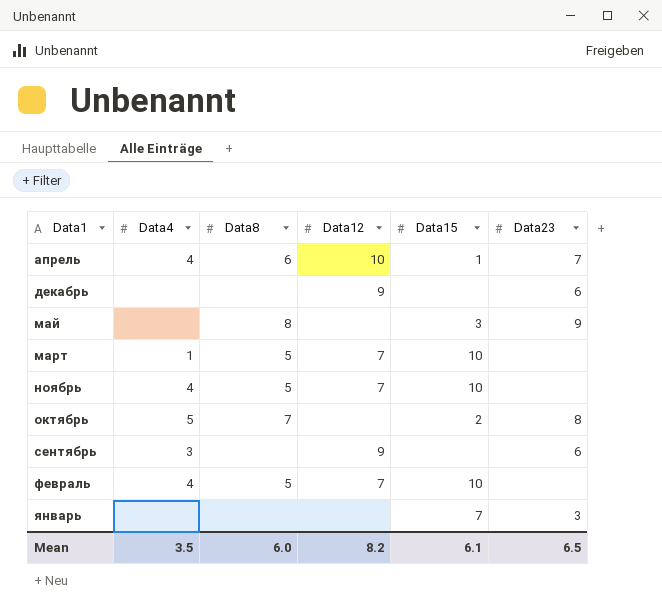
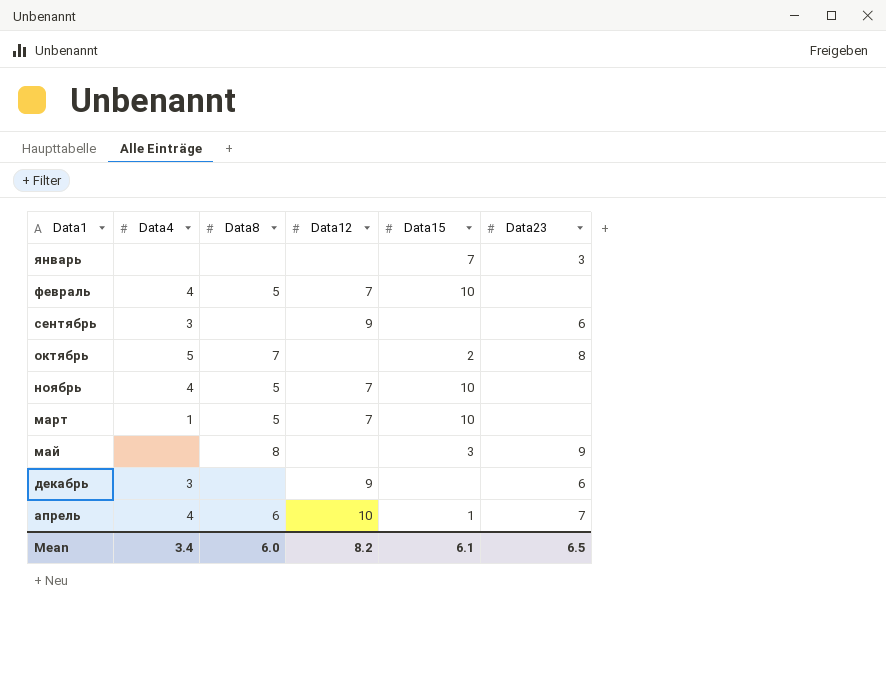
row order: Data1 ascending -> Data1 descending
декабрь | Data4: none -> 3
Mean | Data4: 3.5 -> 3.4

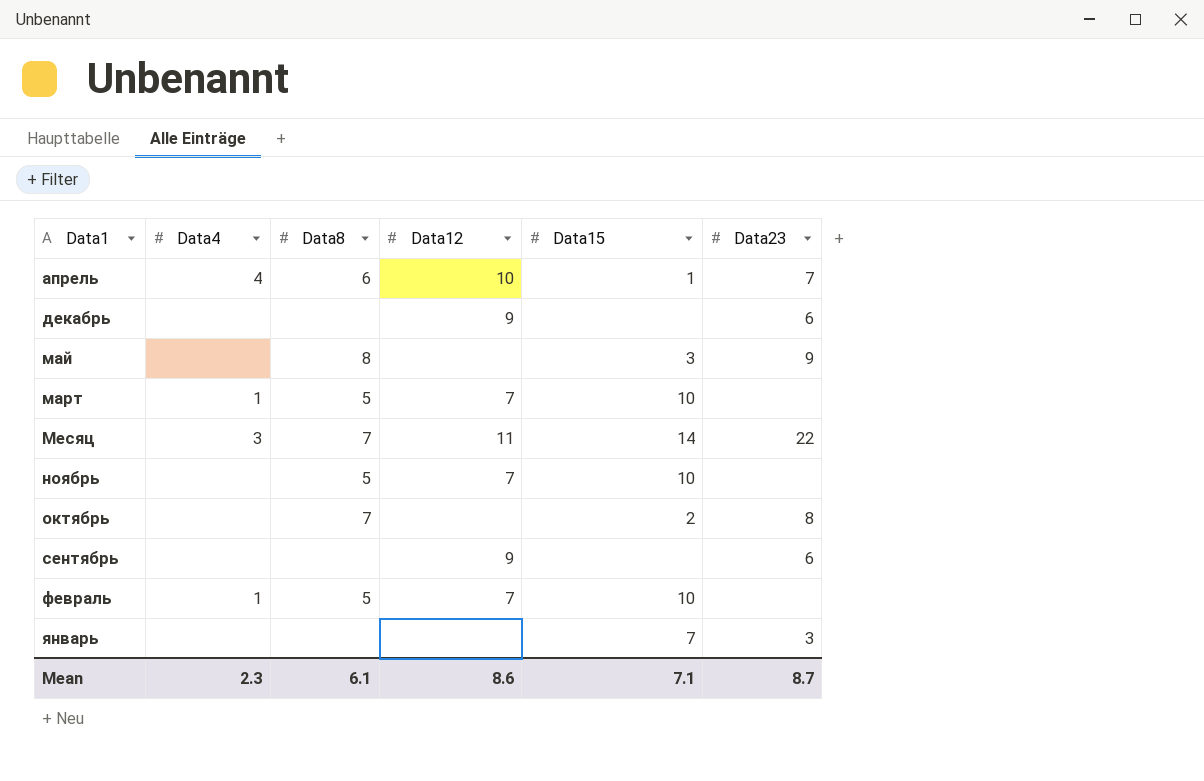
row order: Data1 descending -> Data1 ascending
декабрь | Data4: 3 -> none
row Месяц: none -> 3 | 7 | 11 | 14 | 22
ноябрь | Data4: 4 -> none
октябрь | Data4: 5 -> none
сентябрь | Data4: 3 -> none
февраль | Data4: 4 -> 1
Mean | Data4: 3.4 -> 2.3
Mean | Data8: 6.0 -> 6.1
Mean | Data12: 8.2 -> 8.6
Mean | Data15: 6.1 -> 7.1
Mean | Data23: 6.5 -> 8.7

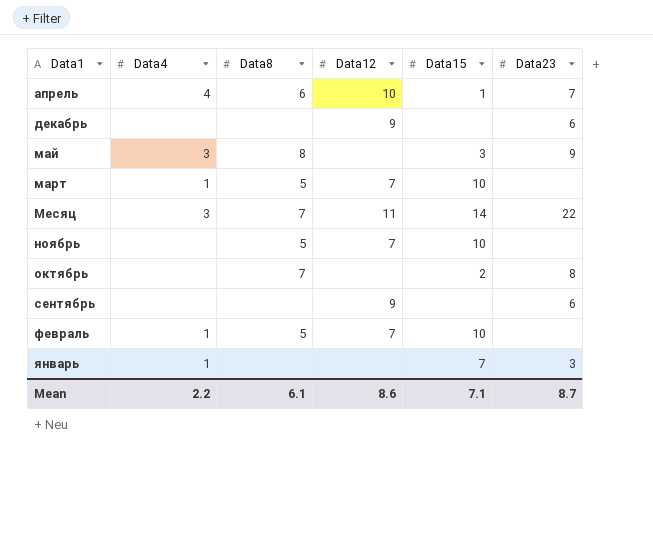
май | Data4: none -> 3
январь | Data4: none -> 1
Mean | Data4: 2.3 -> 2.2

